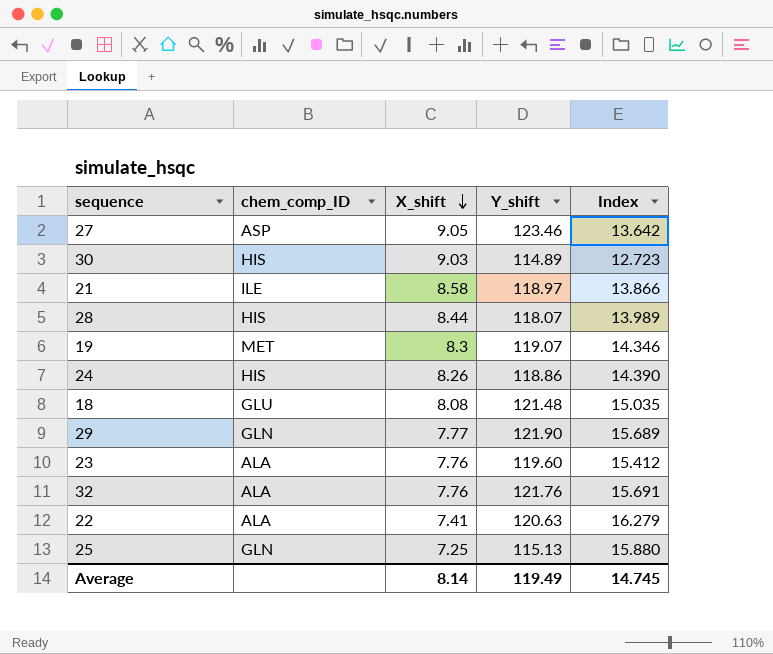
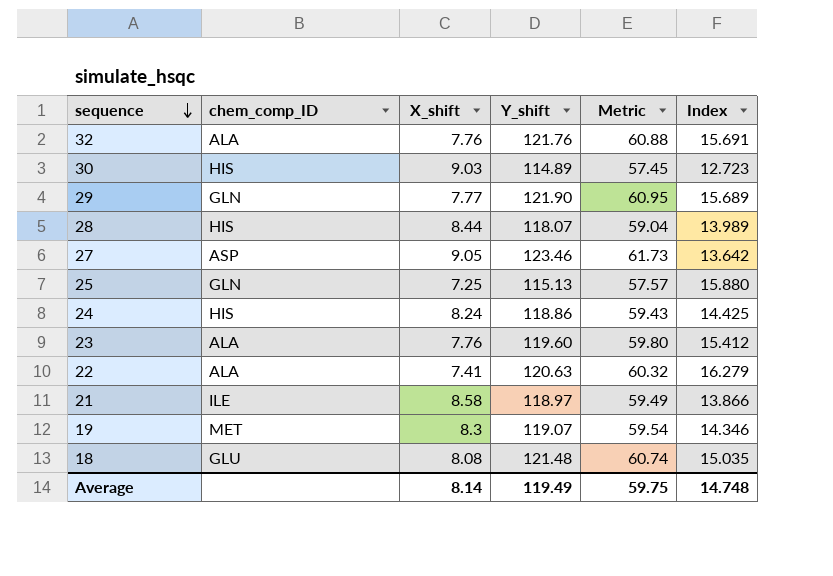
row order: X_shift descending -> sequence descending
column Metric | formula: none -> [Y_shift] * 0.5
24 | X_shift: 8.26 -> 8.24
24 | Index: 14.390 -> 14.425
Average | Index: 14.745 -> 14.748

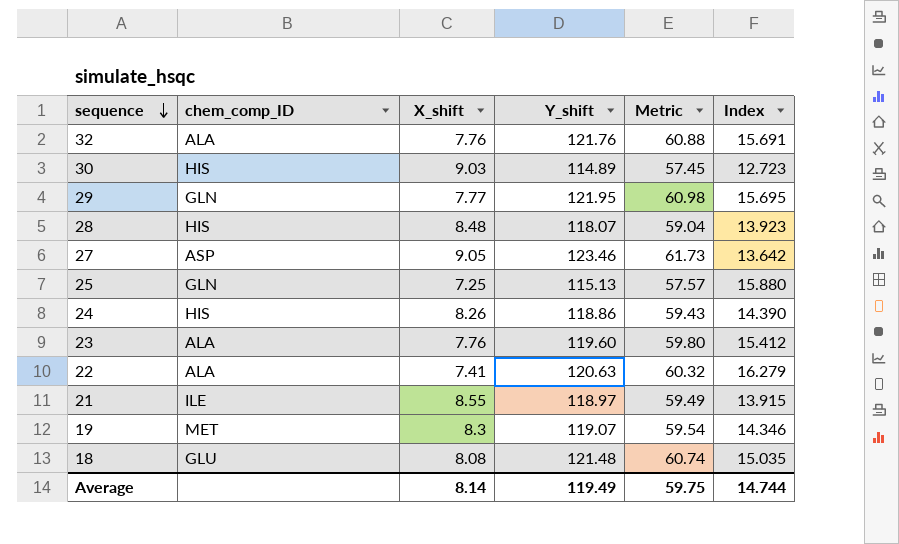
29 | Y_shift: 121.90 -> 121.95
29 | Metric: 60.95 -> 60.98
29 | Index: 15.689 -> 15.695
28 | X_shift: 8.44 -> 8.48
28 | Index: 13.989 -> 13.923
24 | X_shift: 8.24 -> 8.26
24 | Index: 14.425 -> 14.390
21 | X_shift: 8.58 -> 8.55
21 | Index: 13.866 -> 13.915
Average | Index: 14.748 -> 14.744

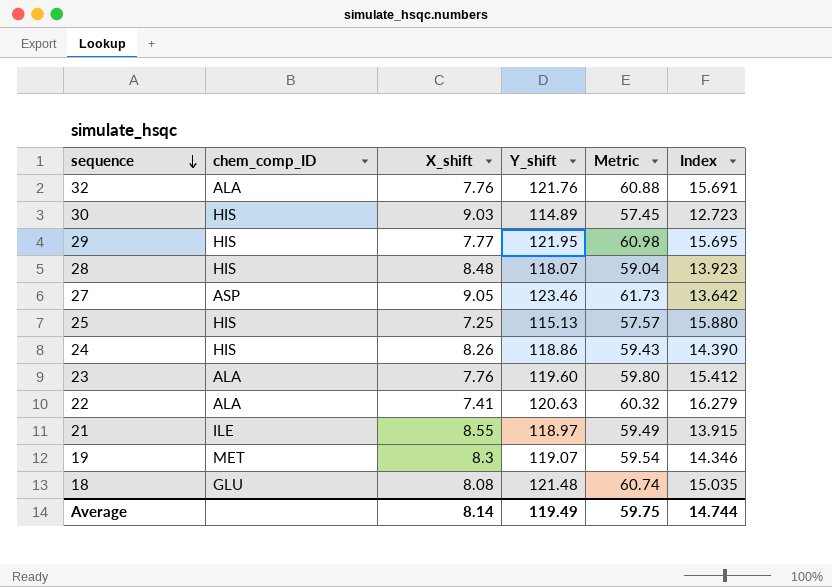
29 | chem_comp_ID: GLN -> HIS
25 | chem_comp_ID: GLN -> HIS

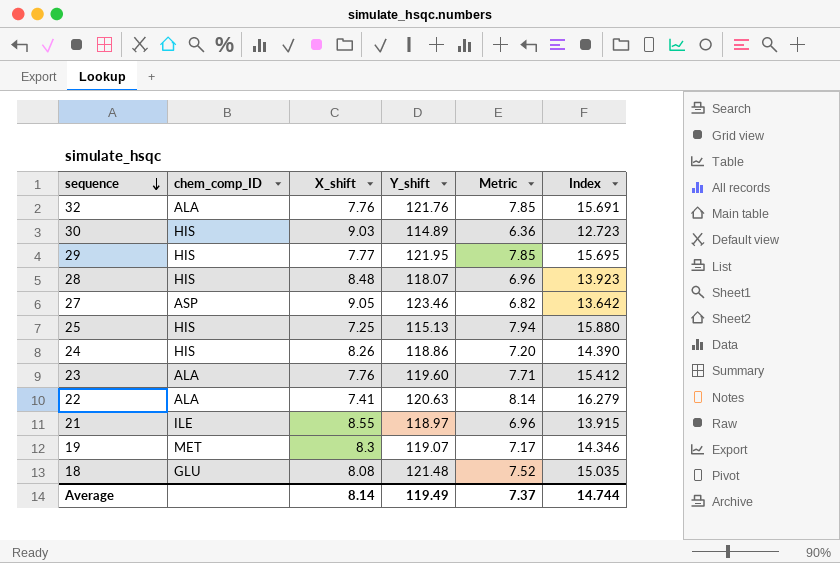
column Metric | formula: [Y_shift] * 0.5 -> [Index] * 0.5
Average | Metric: 59.75 -> 7.37

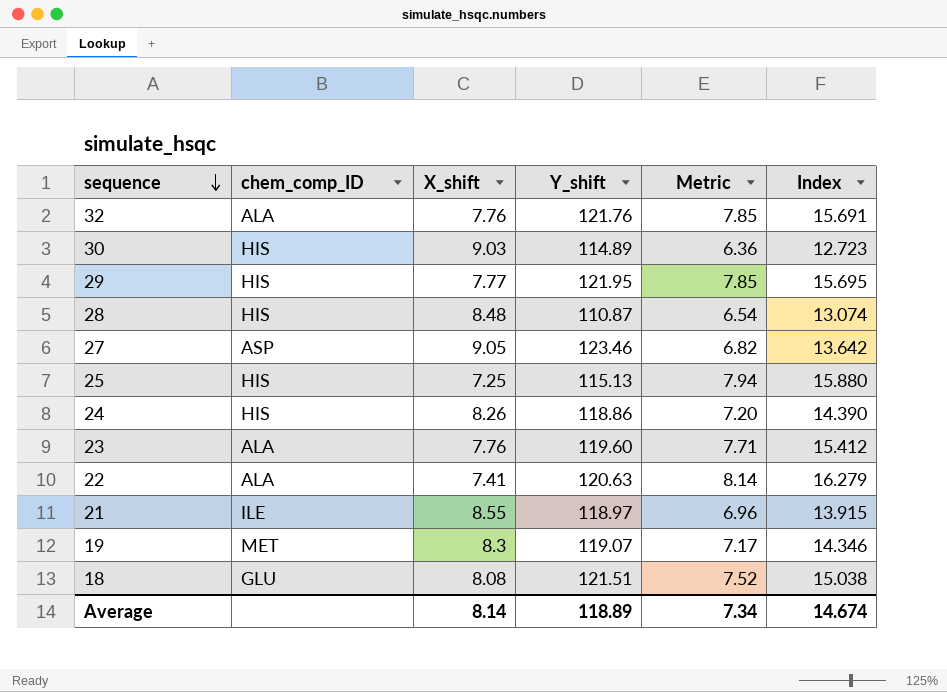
28 | Y_shift: 118.07 -> 110.87
28 | Metric: 6.96 -> 6.54
28 | Index: 13.923 -> 13.074
18 | Y_shift: 121.48 -> 121.51
18 | Index: 15.035 -> 15.038
Average | Y_shift: 119.49 -> 118.89
Average | Metric: 7.37 -> 7.34
Average | Index: 14.744 -> 14.674

